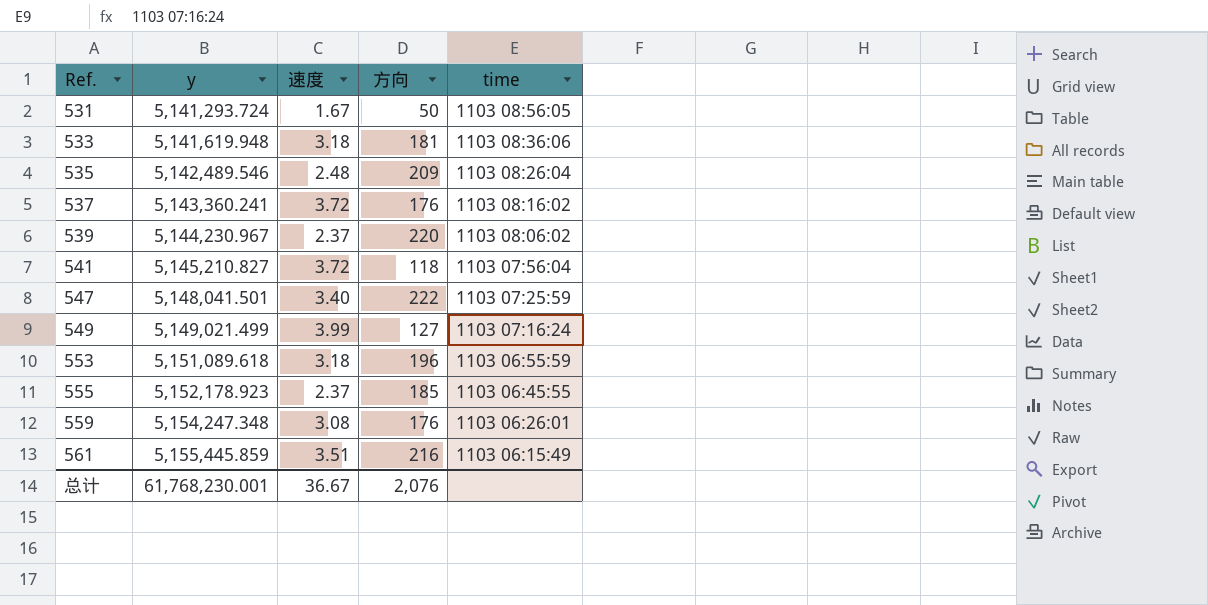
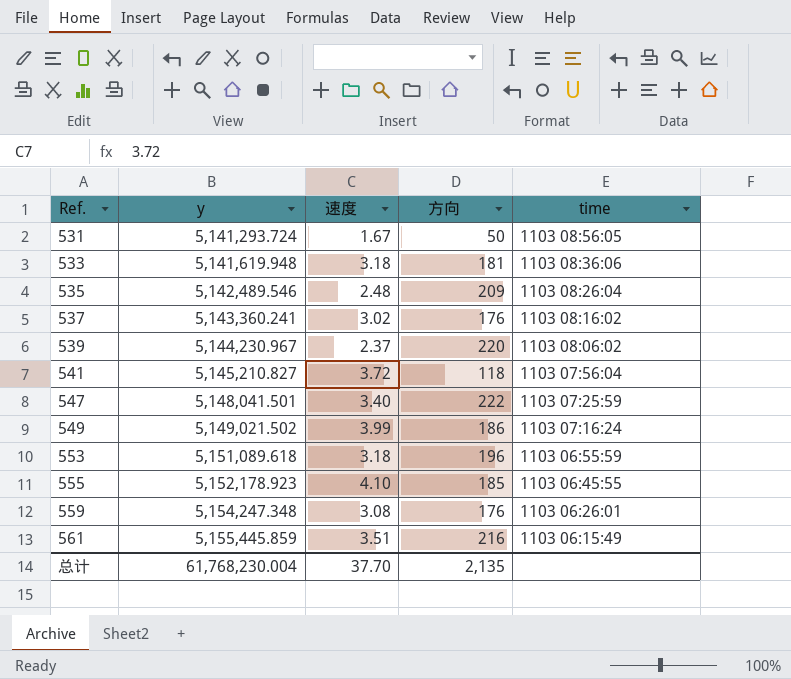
537 | 速度: 3.72 -> 3.02
549 | y: 5,149,021.499 -> 5,149,021.502
549 | 方向: 127 -> 186
555 | 速度: 2.37 -> 4.10
总计 | y: 61,768,230.001 -> 61,768,230.004
总计 | 速度: 36.67 -> 37.70
总计 | 方向: 2,076 -> 2,135

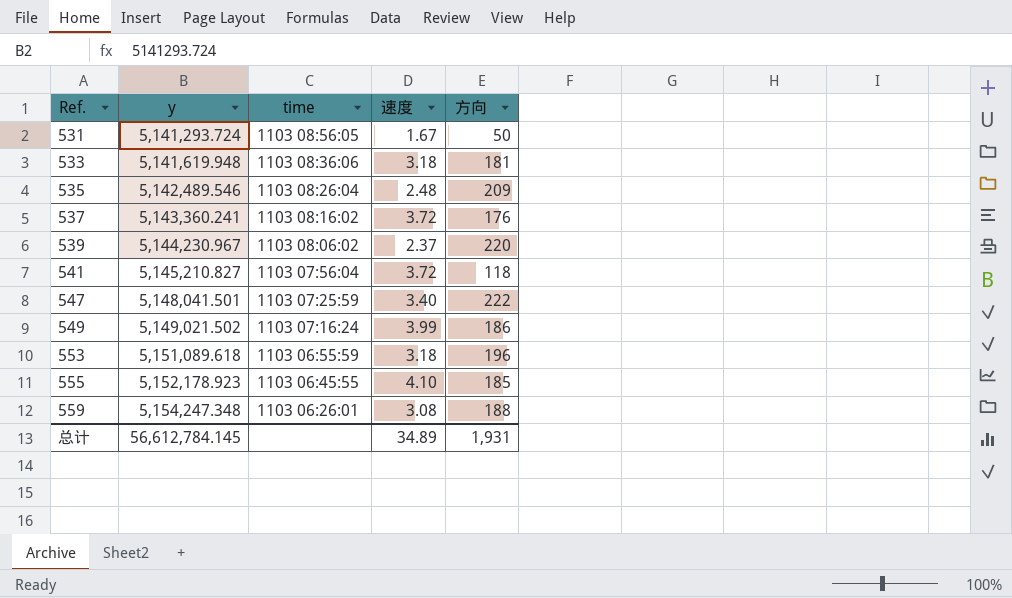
column time | position: 5 -> 3
row 561: 5,155,445.859 | 3.51 | 216 | 1103 06:15:49 -> none
537 | 速度: 3.02 -> 3.72
559 | 方向: 176 -> 188
总计 | y: 61,768,230.004 -> 56,612,784.145
总计 | 速度: 37.70 -> 34.89
总计 | 方向: 2,135 -> 1,931

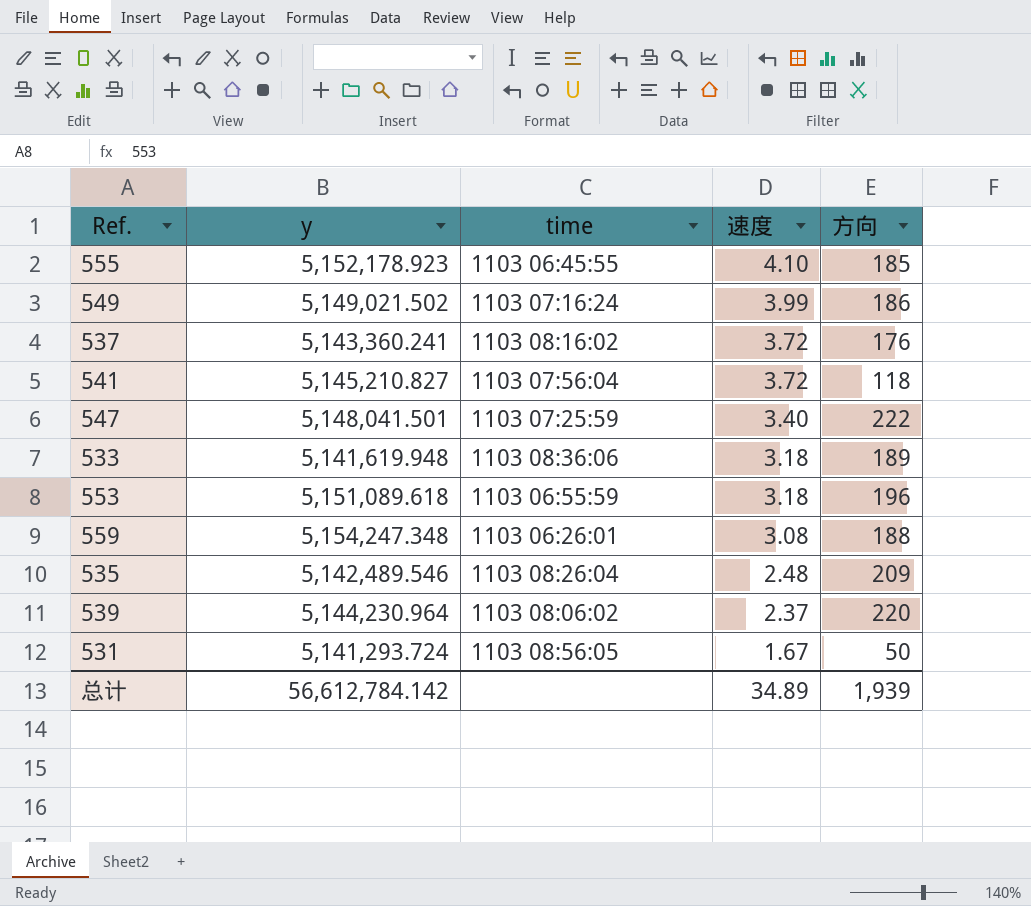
row order: Ref. ascending -> 速度 descending
533 | 方向: 181 -> 189
539 | y: 5,144,230.967 -> 5,144,230.964
总计 | y: 56,612,784.145 -> 56,612,784.142
总计 | 方向: 1,931 -> 1,939

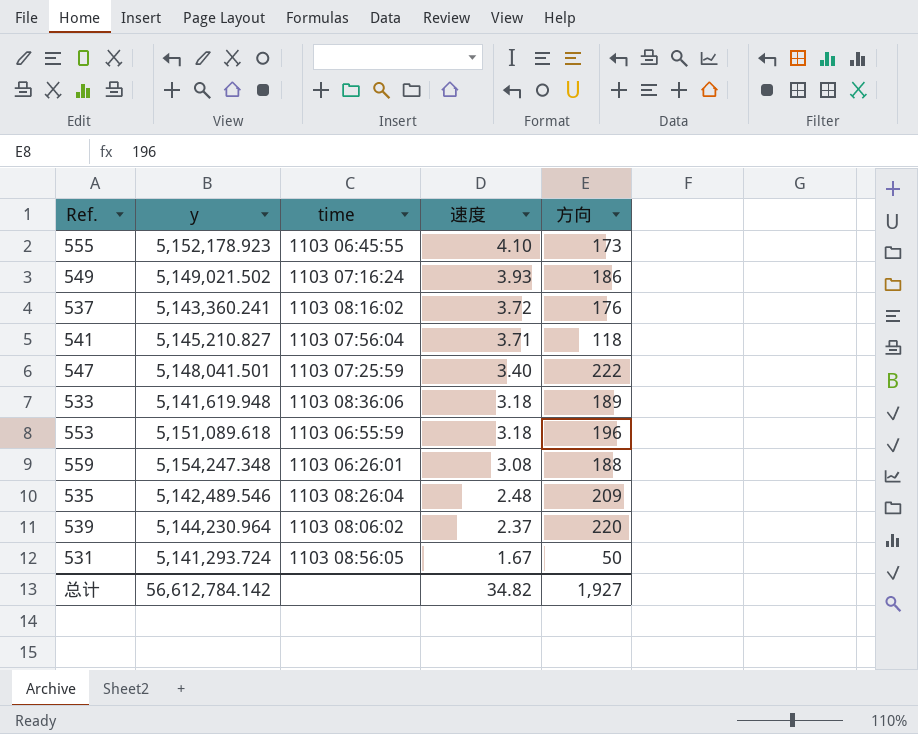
555 | 方向: 185 -> 173
549 | 速度: 3.99 -> 3.93
541 | 速度: 3.72 -> 3.71
总计 | 速度: 34.89 -> 34.82
总计 | 方向: 1,939 -> 1,927

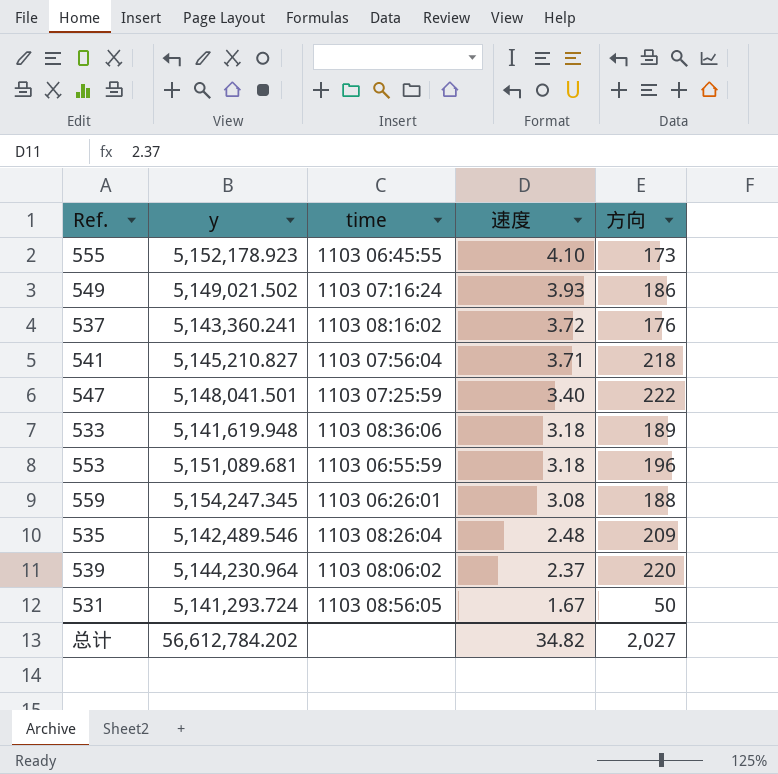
541 | 方向: 118 -> 218
553 | y: 5,151,089.618 -> 5,151,089.681
559 | y: 5,154,247.348 -> 5,154,247.345
总计 | y: 56,612,784.142 -> 56,612,784.202
总计 | 方向: 1,927 -> 2,027

